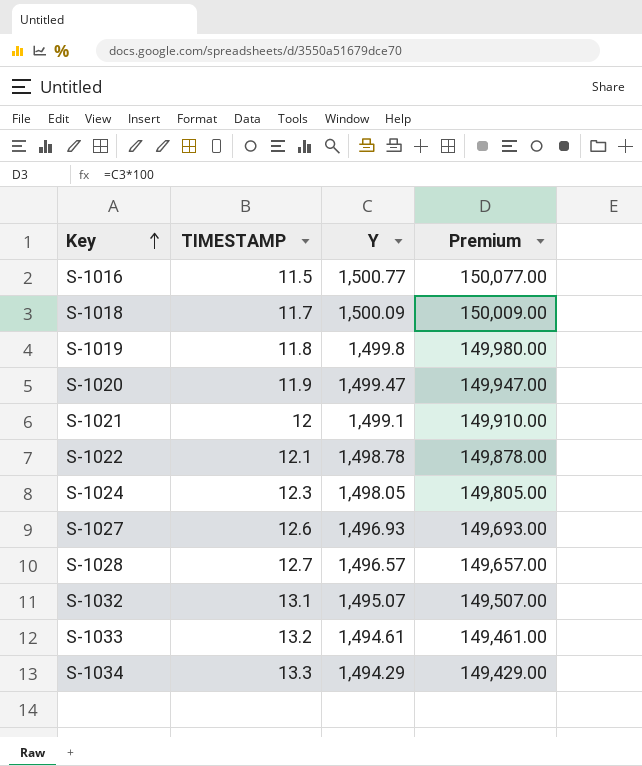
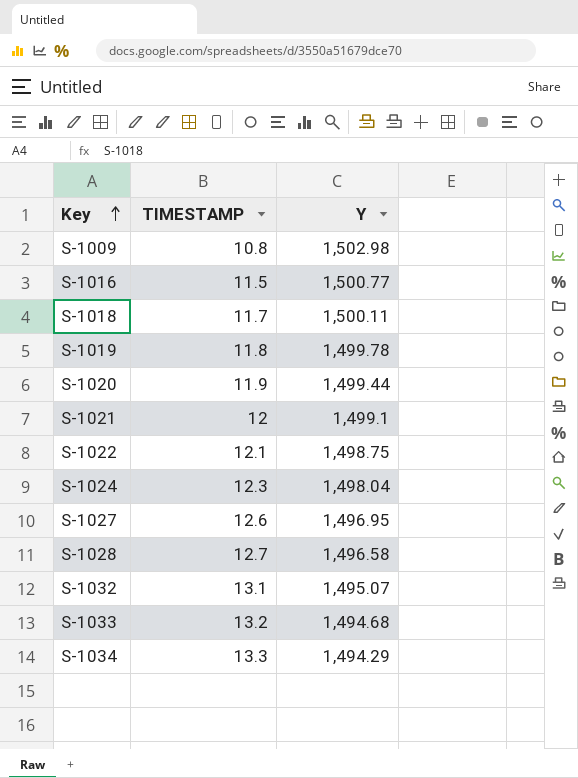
column Premium | formula: [Y] * 100 -> none
row S-1009: none -> 10.8 | 1,502.98
S-1018 | Y: 1,500.09 -> 1,500.11
S-1019 | Y: 1,499.8 -> 1,499.78
S-1020 | Y: 1,499.47 -> 1,499.44
S-1022 | Y: 1,498.78 -> 1,498.75
S-1024 | Y: 1,498.05 -> 1,498.04
S-1027 | Y: 1,496.93 -> 1,496.95
S-1028 | Y: 1,496.57 -> 1,496.58
S-1033 | Y: 1,494.61 -> 1,494.68

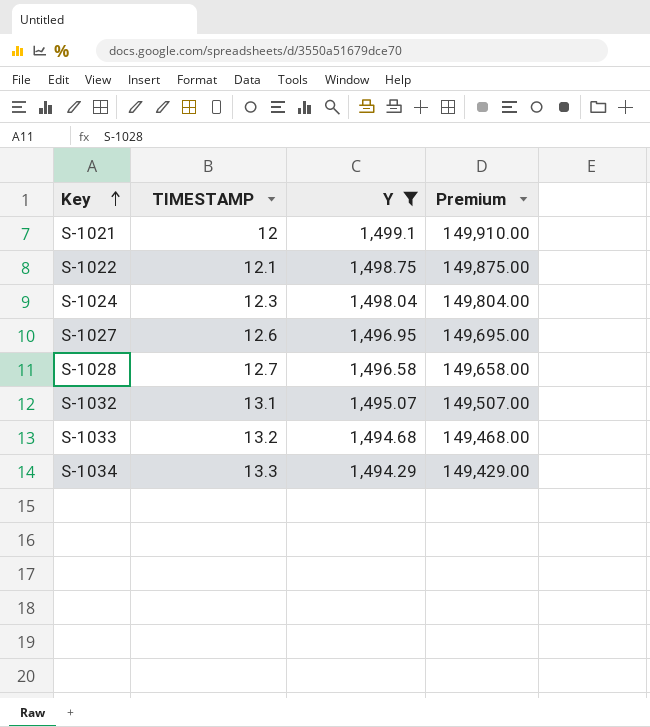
filter: none -> Y <= 1,499.1
column Premium | formula: none -> [Y] * 100

